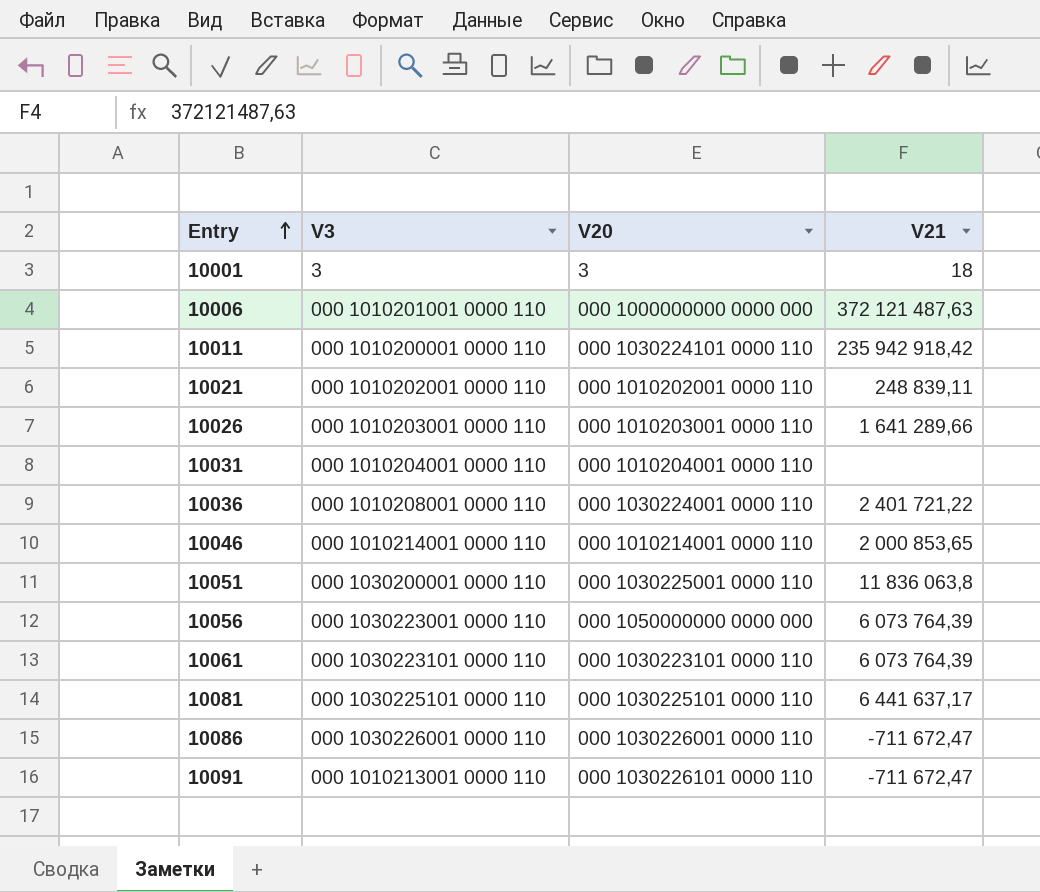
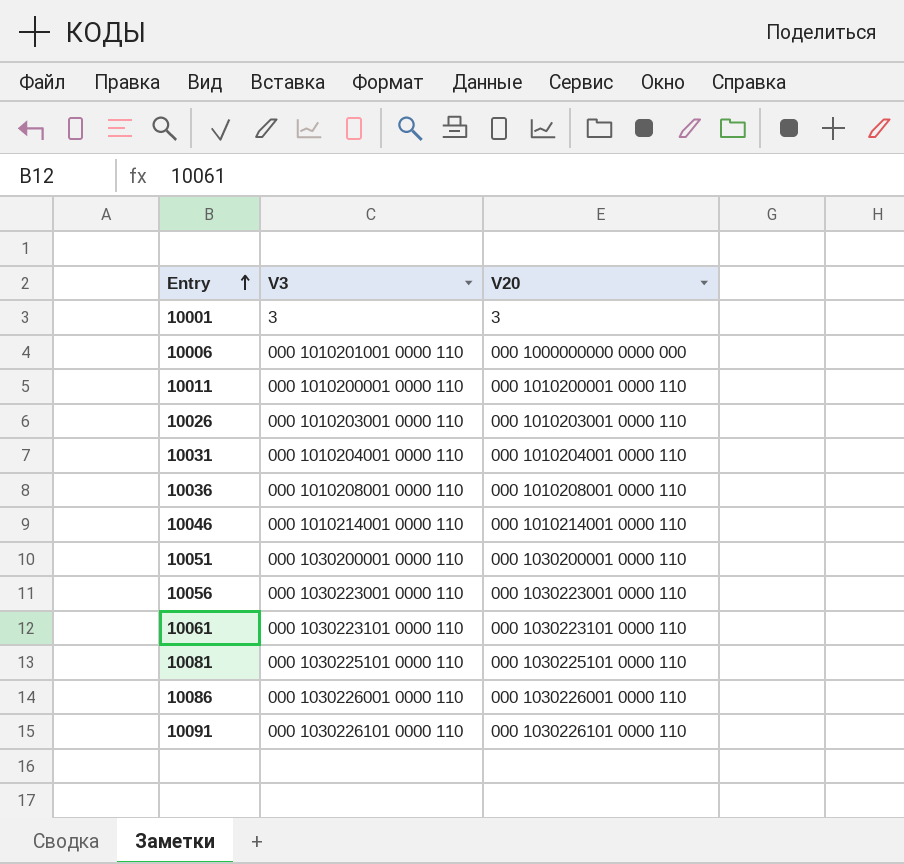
column V21 | position: 4 -> none
row 10021: 000 1010202001 0000 110 | 000 1010202001 0000 110 | 248 839,11 -> none
10011 | V20: 000 1030224101 0000 110 -> 000 1010200001 0000 110
10036 | V20: 000 1030224001 0000 110 -> 000 1010208001 0000 110
10051 | V20: 000 1030225001 0000 110 -> 000 1030200001 0000 110
10056 | V20: 000 1050000000 0000 000 -> 000 1030223001 0000 110
10091 | V3: 000 1010213001 0000 110 -> 000 1030226101 0000 110

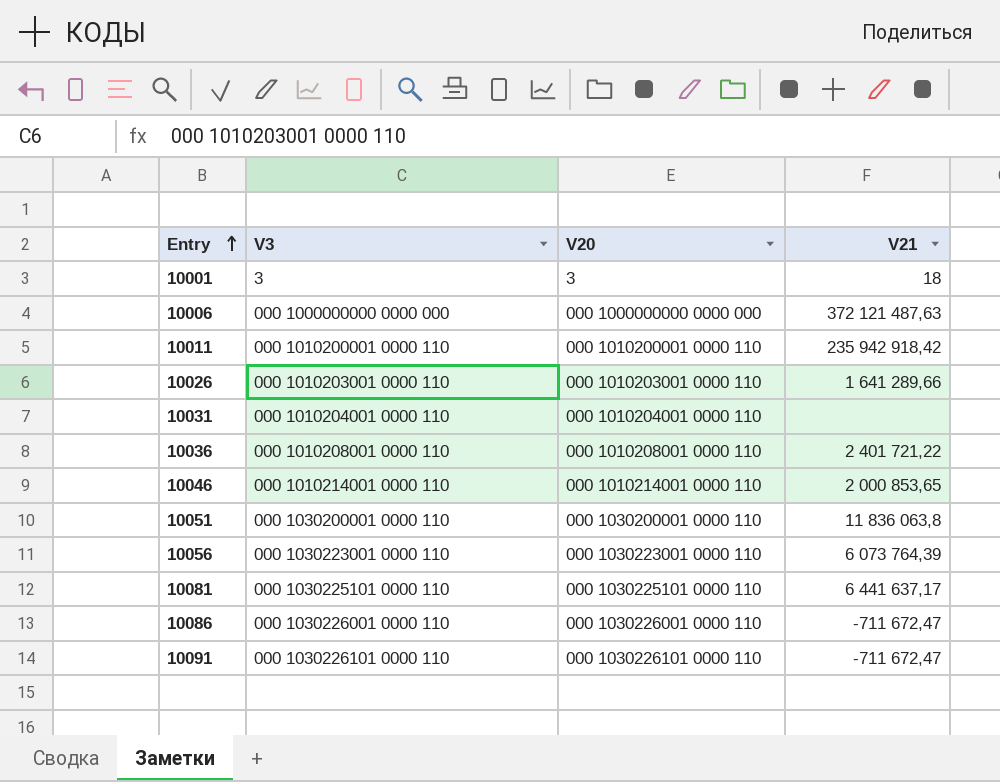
column V21 | position: none -> 4
row 10061: 000 1030223101 0000 110 | 000 1030223101 0000 110 -> none
10006 | V3: 000 1010201001 0000 110 -> 000 1000000000 0000 000

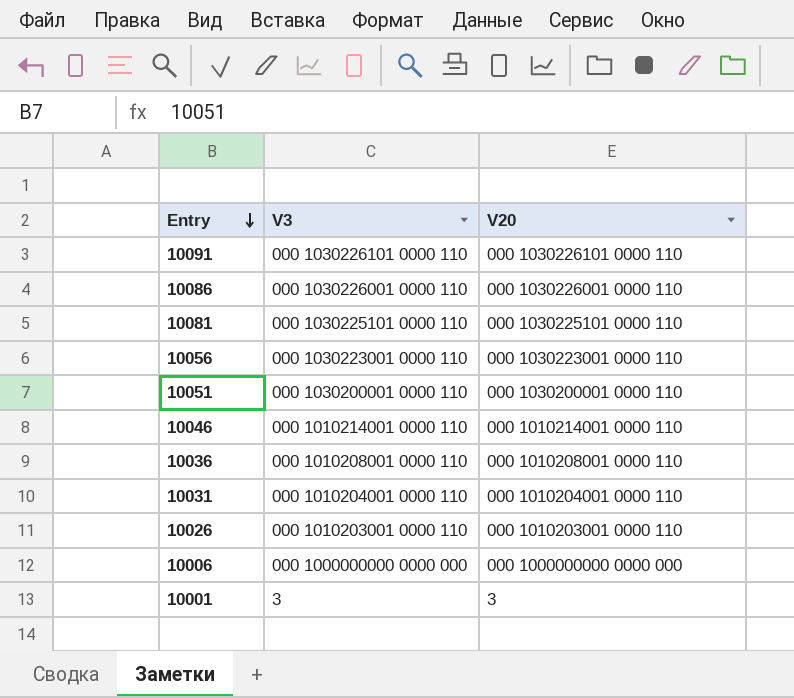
row order: Entry ascending -> Entry descending
column V21 | position: 4 -> none
row 10011: 000 1010200001 0000 110 | 000 1010200001 0000 110 | 235 942 918,42 -> none

